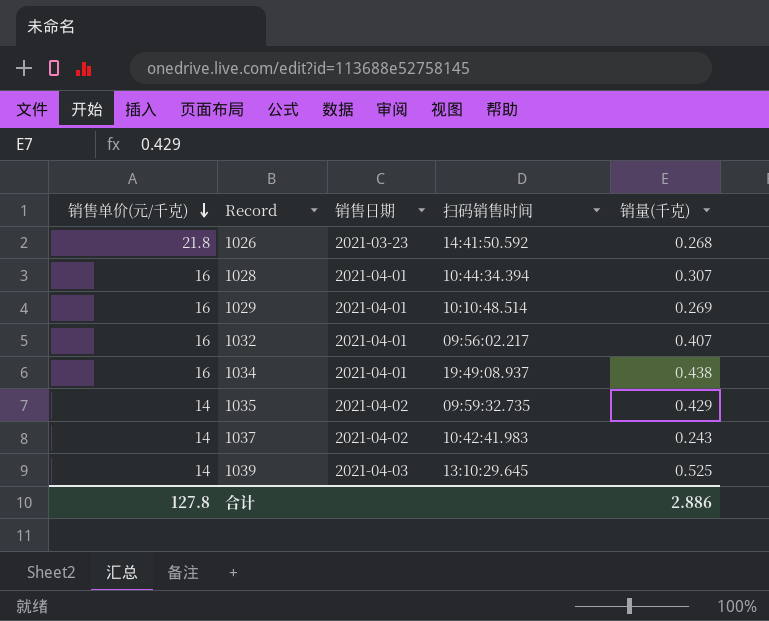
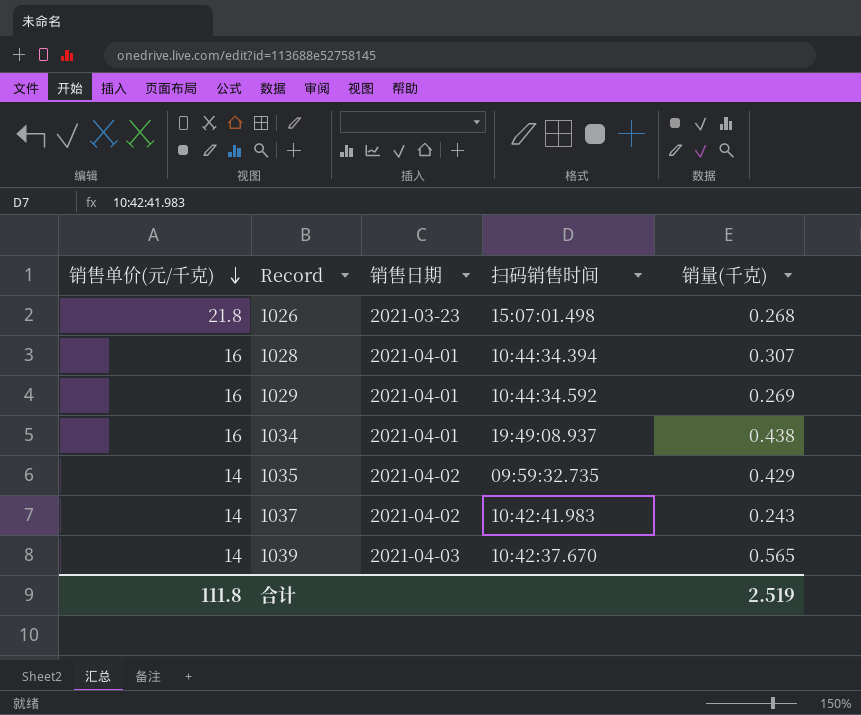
row 1032: 16 | 2021-04-01 | 09:56:02.217 | 0.407 -> none
1026 | 扫码销售时间: 14:41:50.592 -> 15:07:01.498
1029 | 扫码销售时间: 10:10:48.514 -> 10:44:34.592
1039 | 扫码销售时间: 13:10:29.645 -> 10:42:37.670
1039 | 销量(千克): 0.525 -> 0.565
合计 | 销售单价(元/千克): 127.8 -> 111.8
合计 | 销量(千克): 2.886 -> 2.519

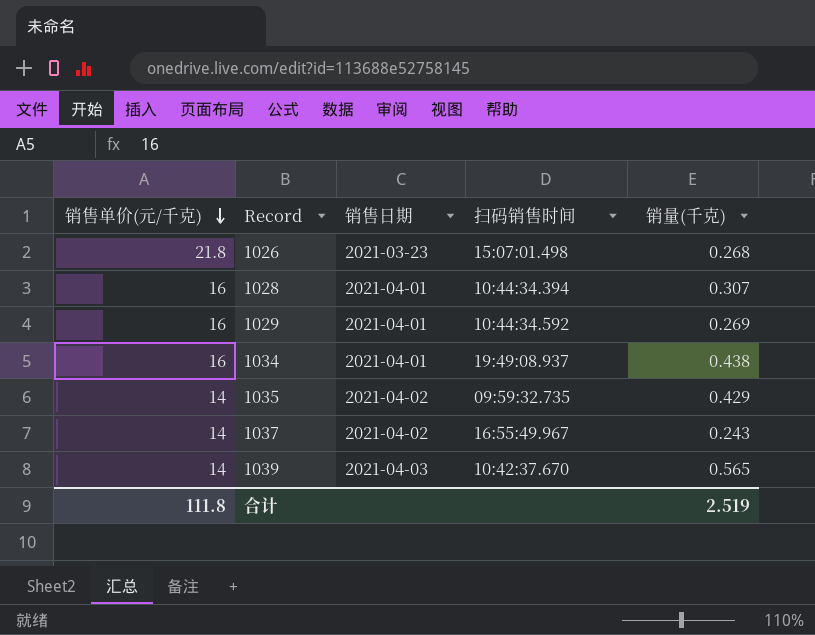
1037 | 扫码销售时间: 10:42:41.983 -> 16:55:49.967

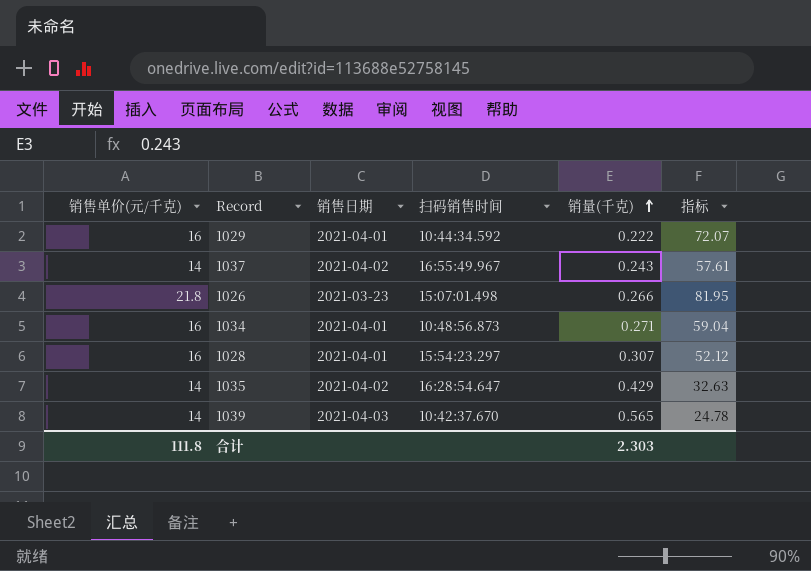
row order: 销售单价(元/千克) descending -> 销量(千克) ascending
column 指标 | formula: none -> [销售单价(元/千克)] / [销量(千克)]
1029 | 销量(千克): 0.269 -> 0.222
1026 | 销量(千克): 0.268 -> 0.266
1034 | 扫码销售时间: 19:49:08.937 -> 10:48:56.873
1034 | 销量(千克): 0.438 -> 0.271
1028 | 扫码销售时间: 10:44:34.394 -> 15:54:23.297
1035 | 扫码销售时间: 09:59:32.735 -> 16:28:54.647
合计 | 销量(千克): 2.519 -> 2.303

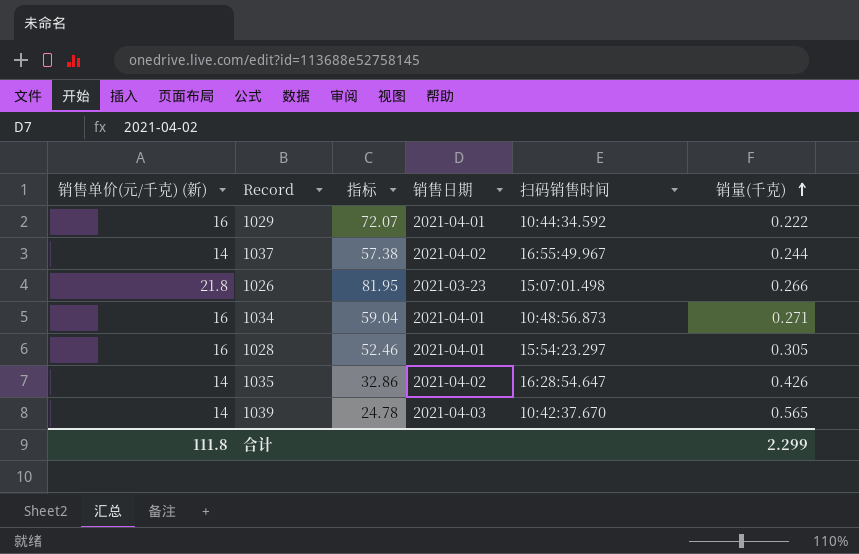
column name: 销售单价(元/千克) -> 销售单价(元/千克) (新)
column 指标 | position: 6 -> 3
1037 | 指标: 57.61 -> 57.38
1037 | 销量(千克): 0.243 -> 0.244
1028 | 指标: 52.12 -> 52.46
1028 | 销量(千克): 0.307 -> 0.305
1035 | 指标: 32.63 -> 32.86
1035 | 销量(千克): 0.429 -> 0.426
合计 | 销量(千克): 2.303 -> 2.299

